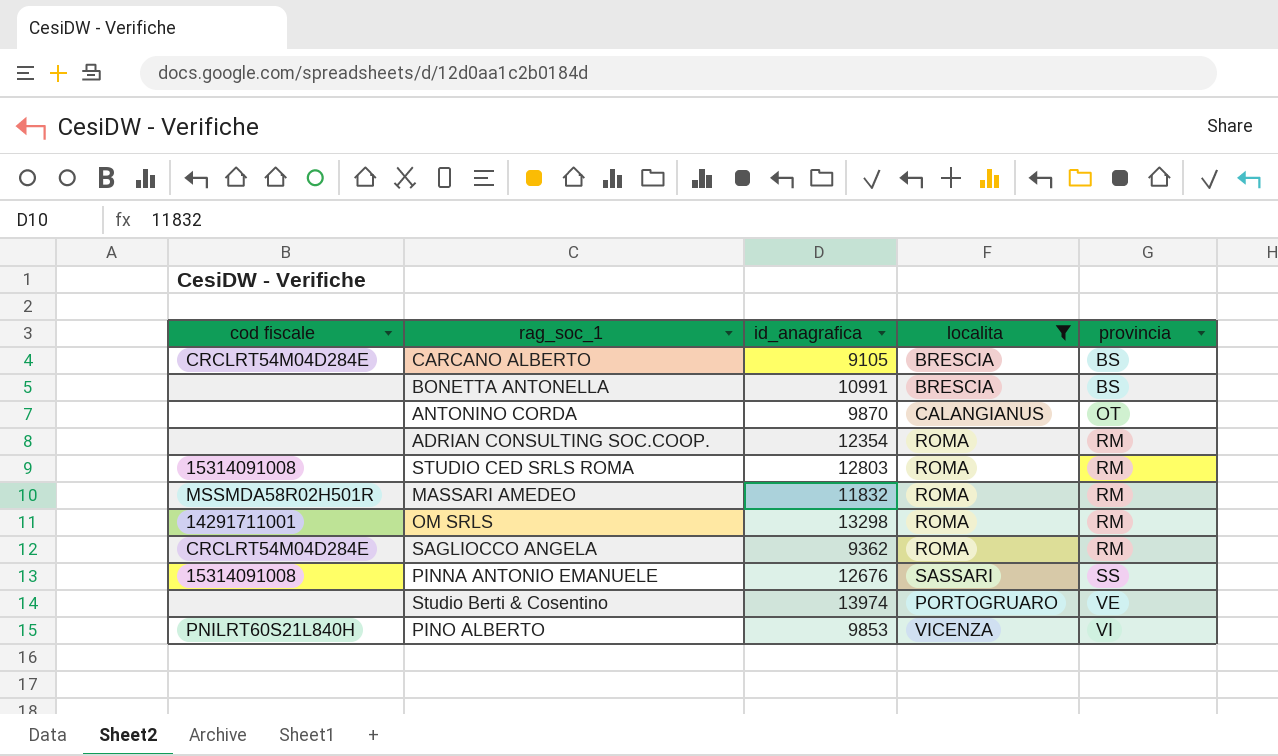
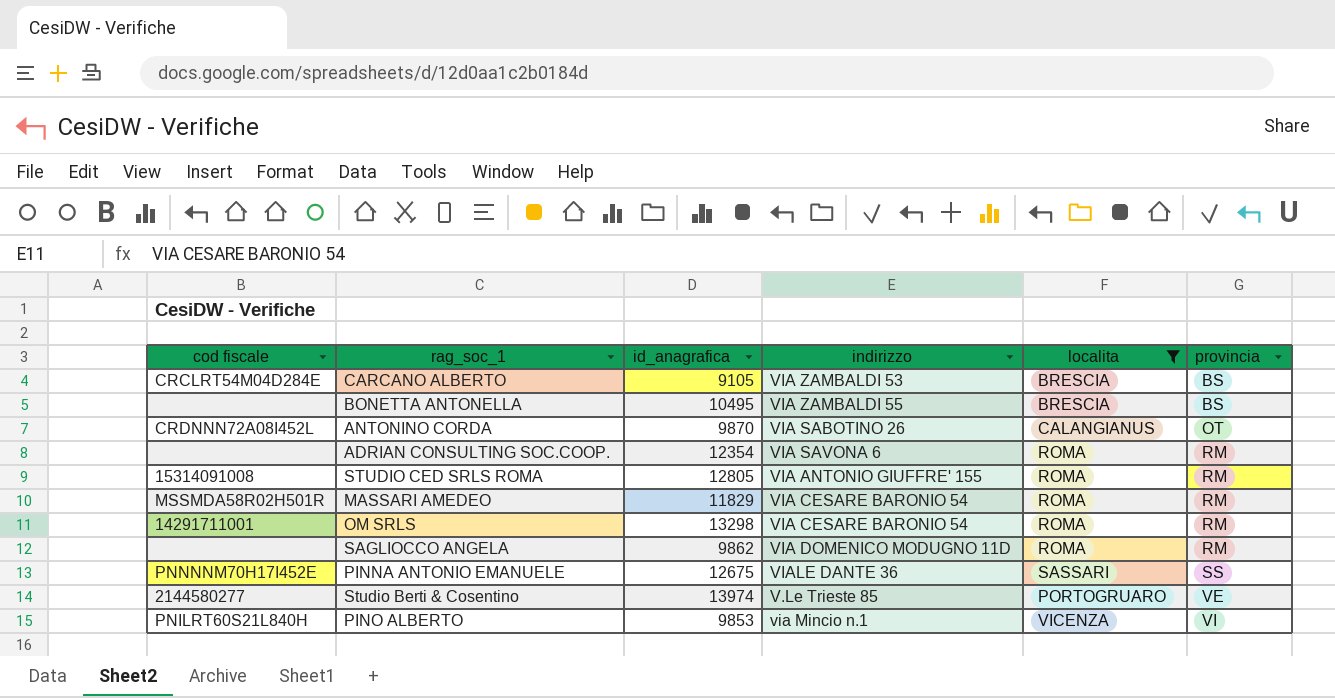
column indirizzo | position: none -> 4
BONETTA ANTONELLA | id_anagrafica: 10991 -> 10495
ANTONINO CORDA | cod fiscale: none -> CRDNNN72A08I452L
STUDIO CED SRLS ROMA | id_anagrafica: 12803 -> 12805
MASSARI AMEDEO | id_anagrafica: 11832 -> 11829
SAGLIOCCO ANGELA | cod fiscale: CRCLRT54M04D284E -> none
SAGLIOCCO ANGELA | id_anagrafica: 9362 -> 9862
PINNA ANTONIO EMANUELE | cod fiscale: 15314091008 -> PNNNNM70H17I452E
PINNA ANTONIO EMANUELE | id_anagrafica: 12676 -> 12675
Studio Berti & Cosentino | cod fiscale: none -> 2144580277

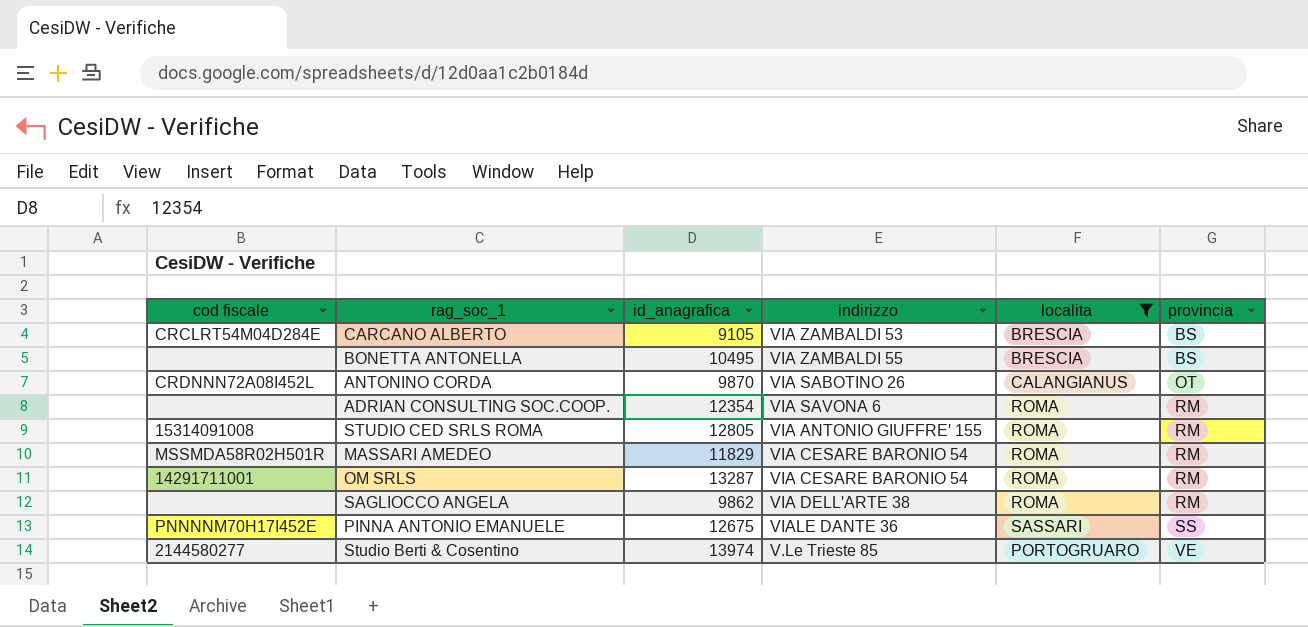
row PINO ALBERTO: PNILRT60S21L840H | 9853 | via Mincio n.1 | VICENZA | VI -> none
OM SRLS | id_anagrafica: 13298 -> 13287
SAGLIOCCO ANGELA | indirizzo: VIA DOMENICO MODUGNO 11D -> VIA DELL'ARTE 38

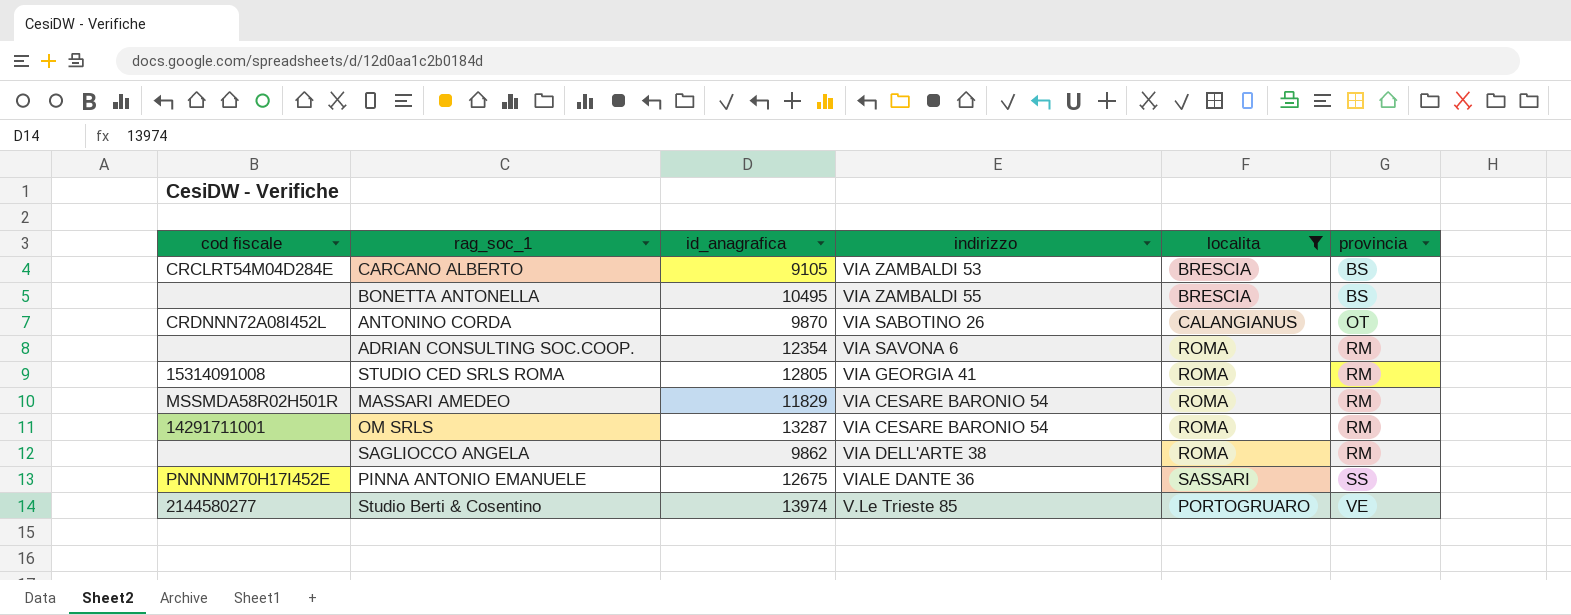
STUDIO CED SRLS ROMA | indirizzo: VIA ANTONIO GIUFFRE' 155 -> VIA GEORGIA 41

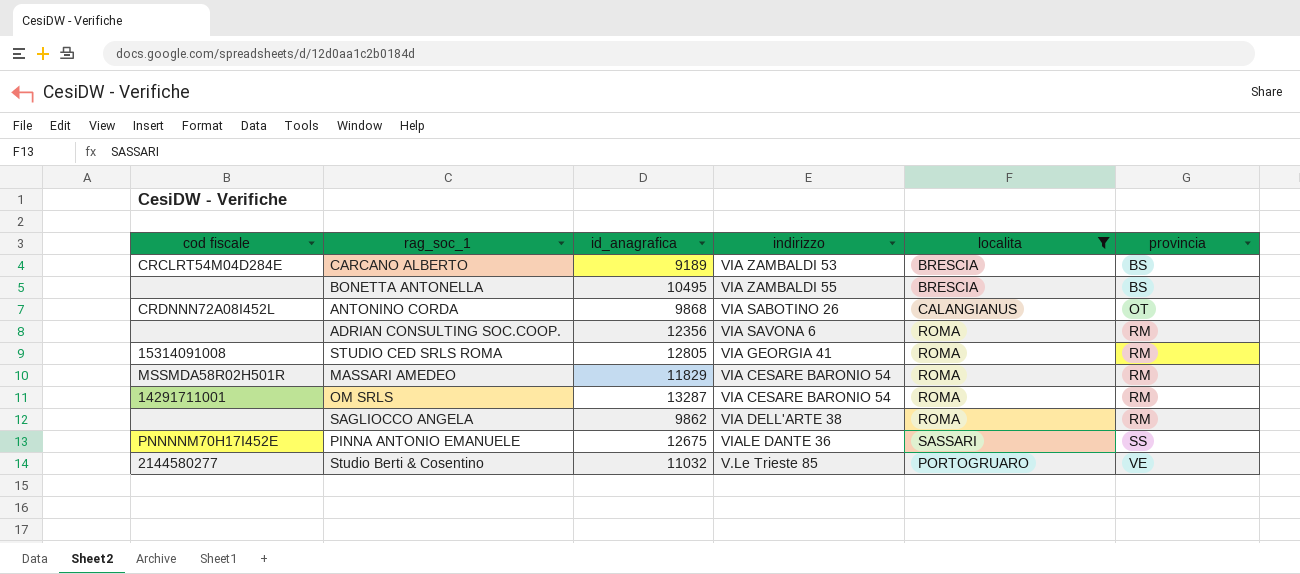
CARCANO ALBERTO | id_anagrafica: 9105 -> 9189
ANTONINO CORDA | id_anagrafica: 9870 -> 9868
ADRIAN CONSULTING SOC.COOP. | id_anagrafica: 12354 -> 12356
Studio Berti & Cosentino | id_anagrafica: 13974 -> 11032

